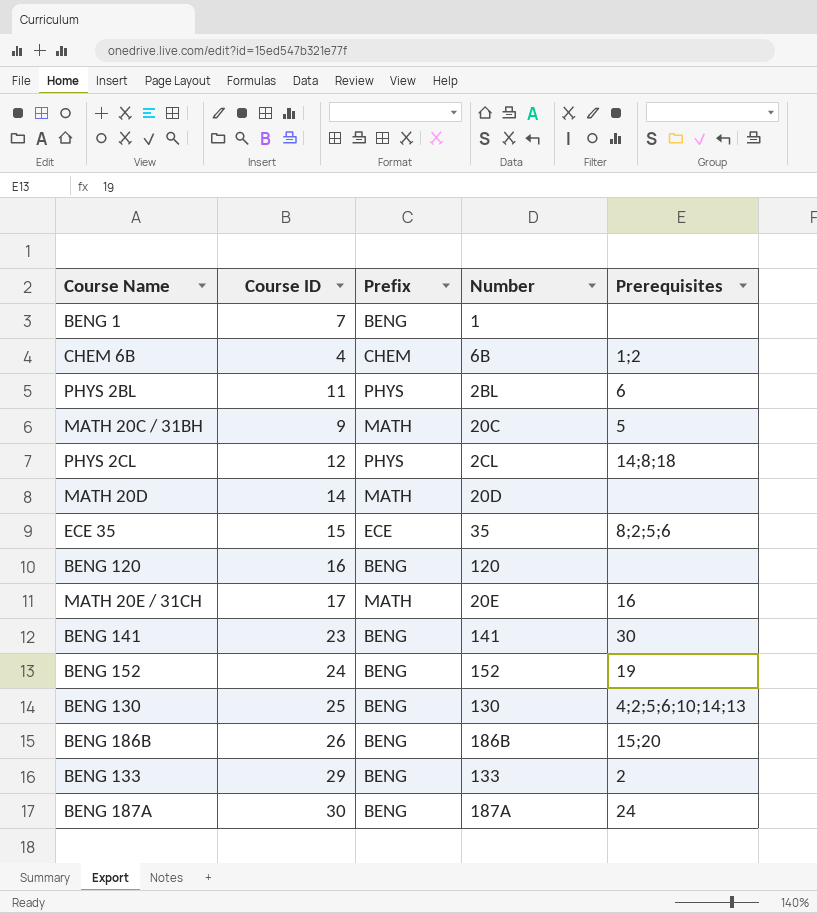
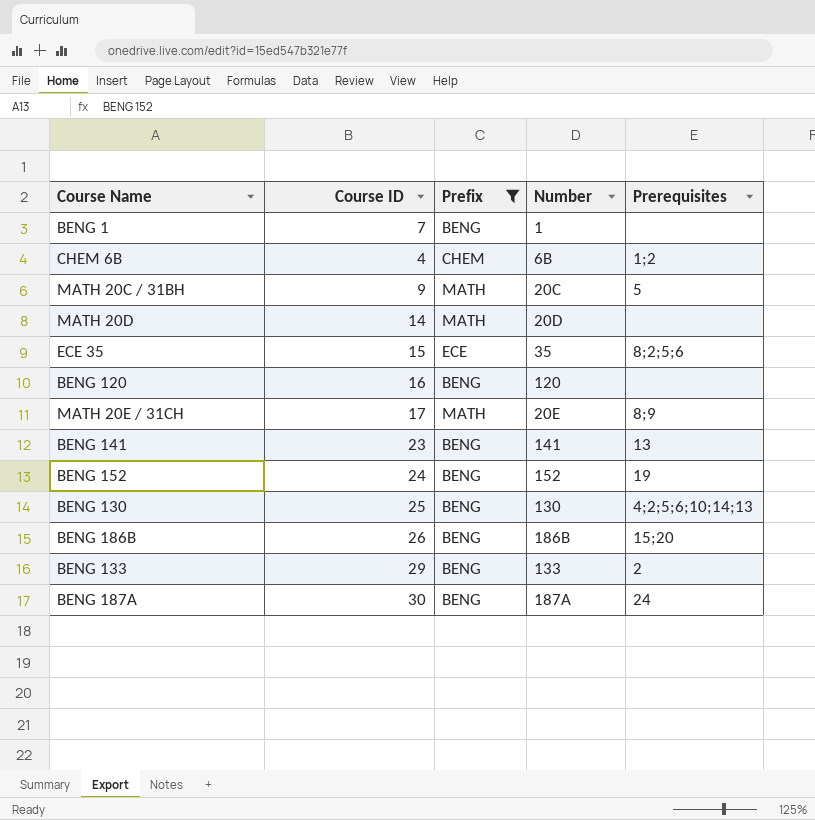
filter: none -> Prefix != PHYS
MATH 20E / 31CH | Prerequisites: 16 -> 8;9
BENG 141 | Prerequisites: 30 -> 13

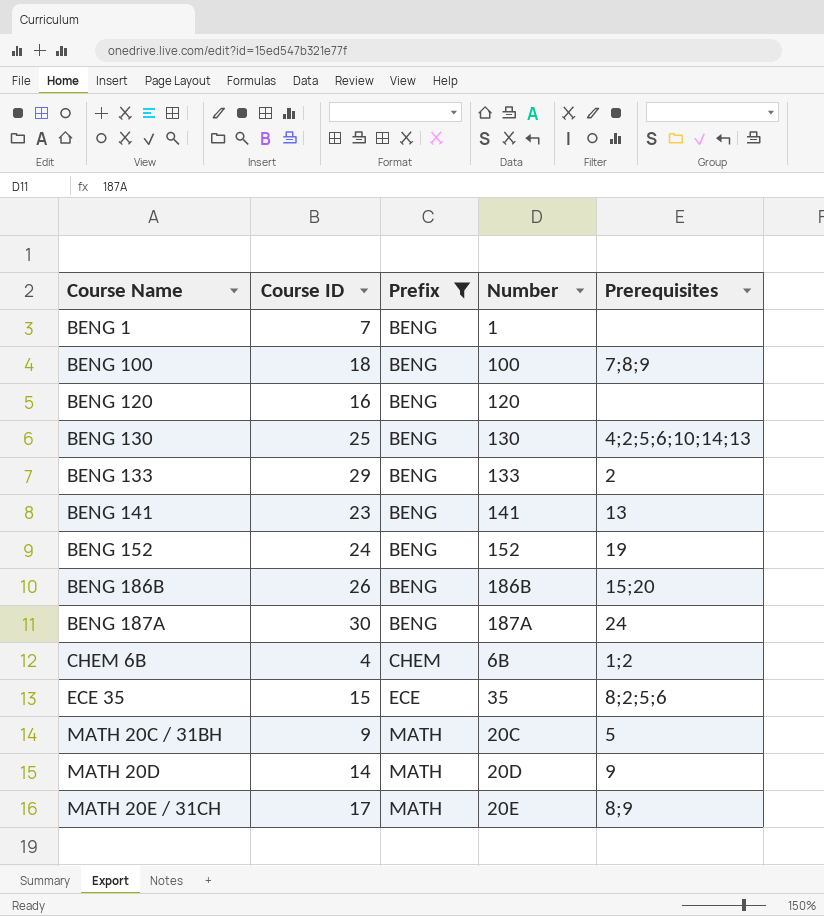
row order: none -> Course Name ascending
row BENG 100: none -> 18 | BENG | 100 | 7;8;9
MATH 20D | Prerequisites: none -> 9

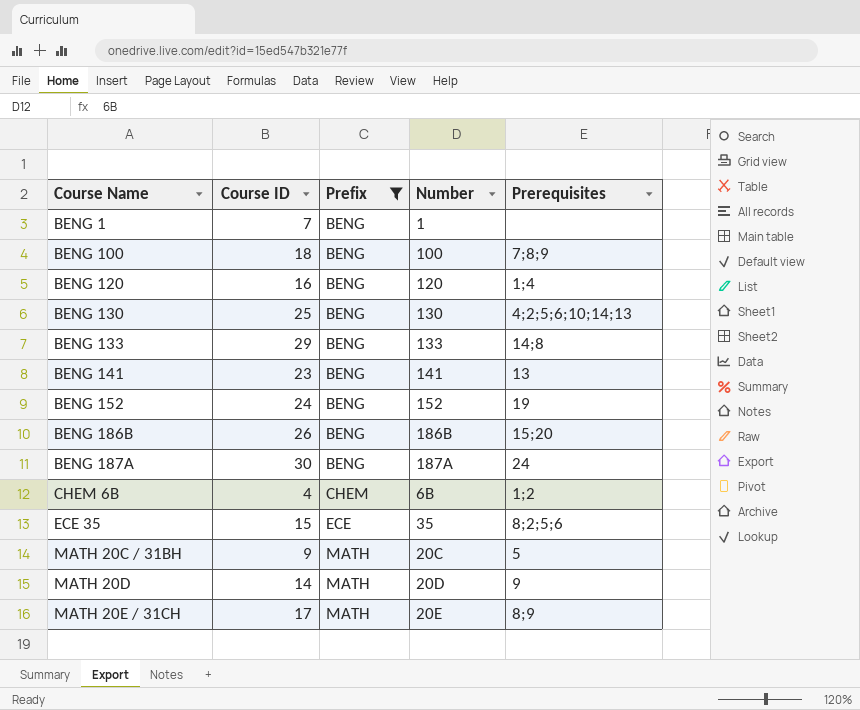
BENG 120 | Prerequisites: none -> 1;4
BENG 133 | Prerequisites: 2 -> 14;8

